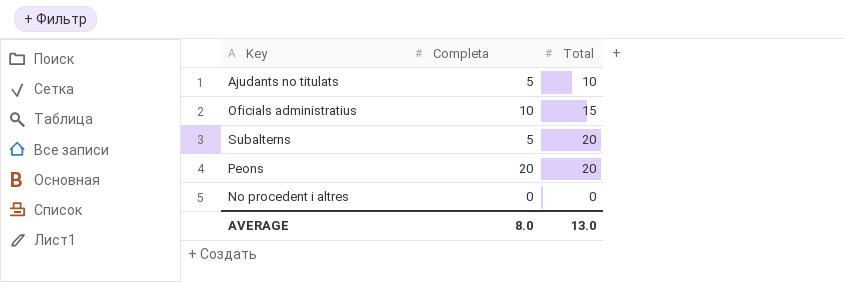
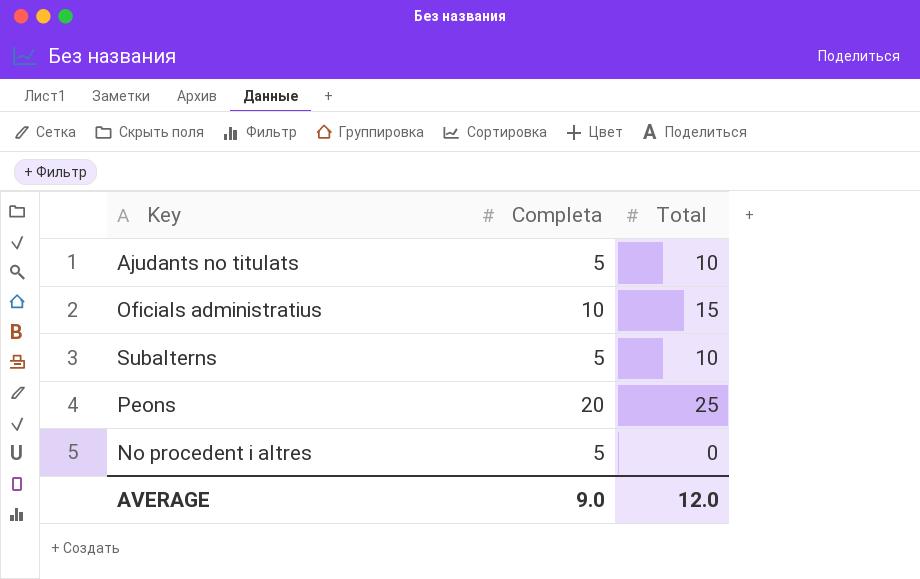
Subalterns | Total: 20 -> 10
Peons | Total: 20 -> 25
No procedent i altres | Completa: 0 -> 5
AVERAGE | Completa: 8.0 -> 9.0
AVERAGE | Total: 13.0 -> 12.0

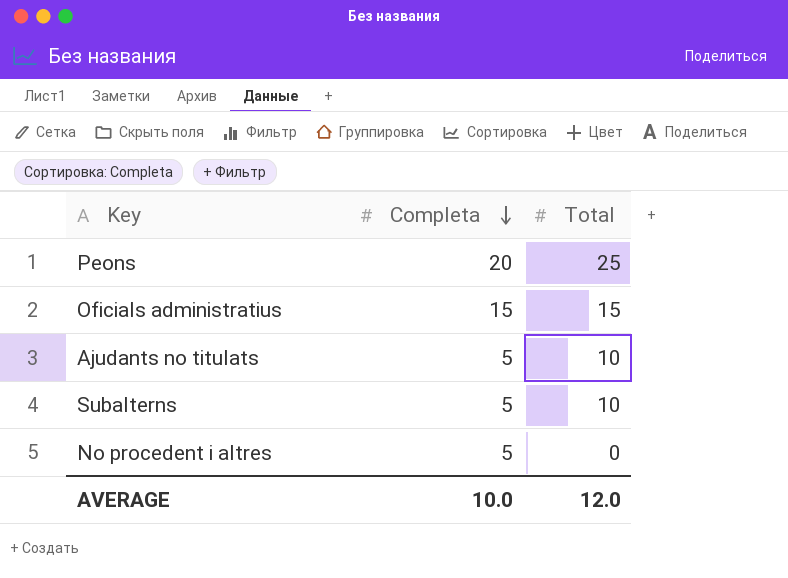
row order: none -> Completa descending
Oficials administratius | Completa: 10 -> 15
AVERAGE | Completa: 9.0 -> 10.0

